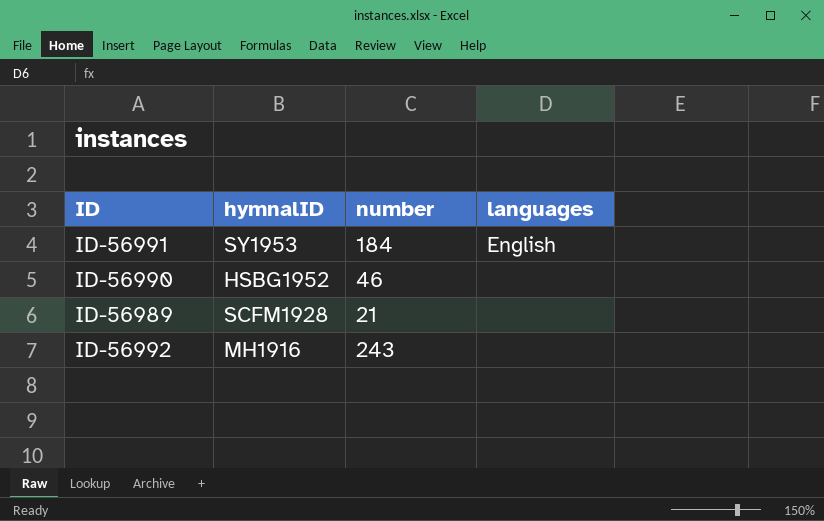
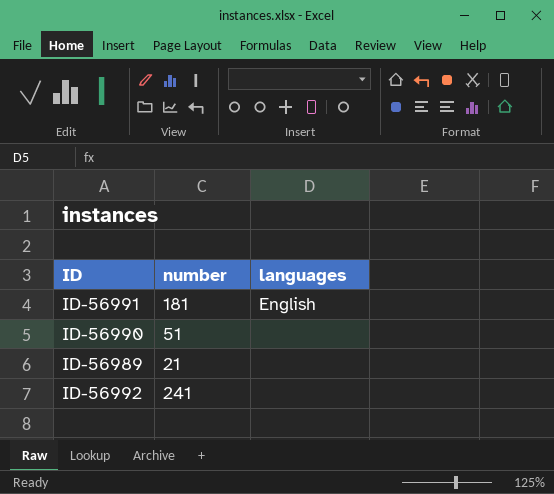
column hymnalID | position: 2 -> none
ID-56991 | number: 184 -> 181
ID-56990 | number: 46 -> 51
ID-56992 | number: 243 -> 241

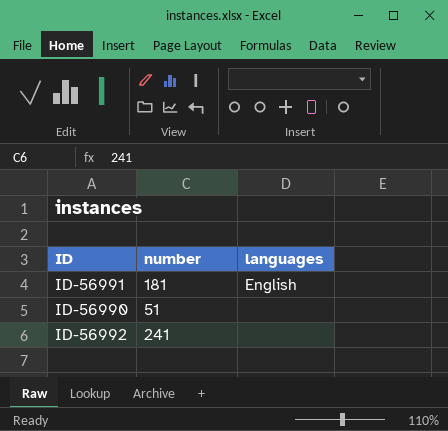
row ID-56989: 21 | none -> none

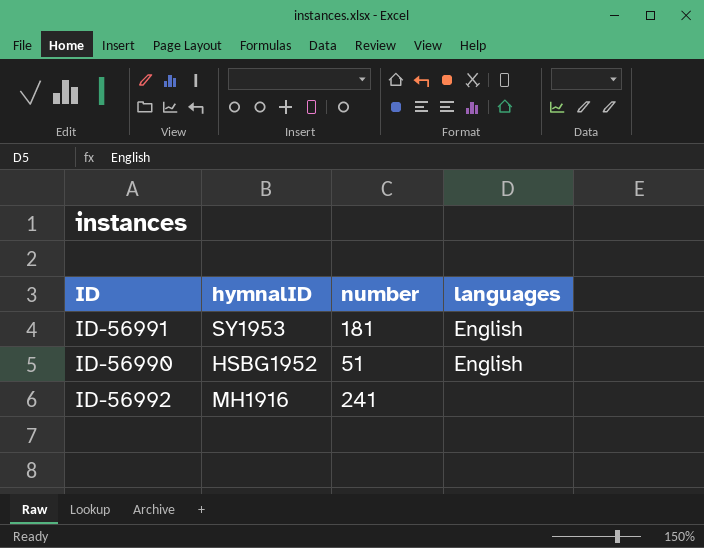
column hymnalID | position: none -> 2
ID-56990 | languages: none -> English

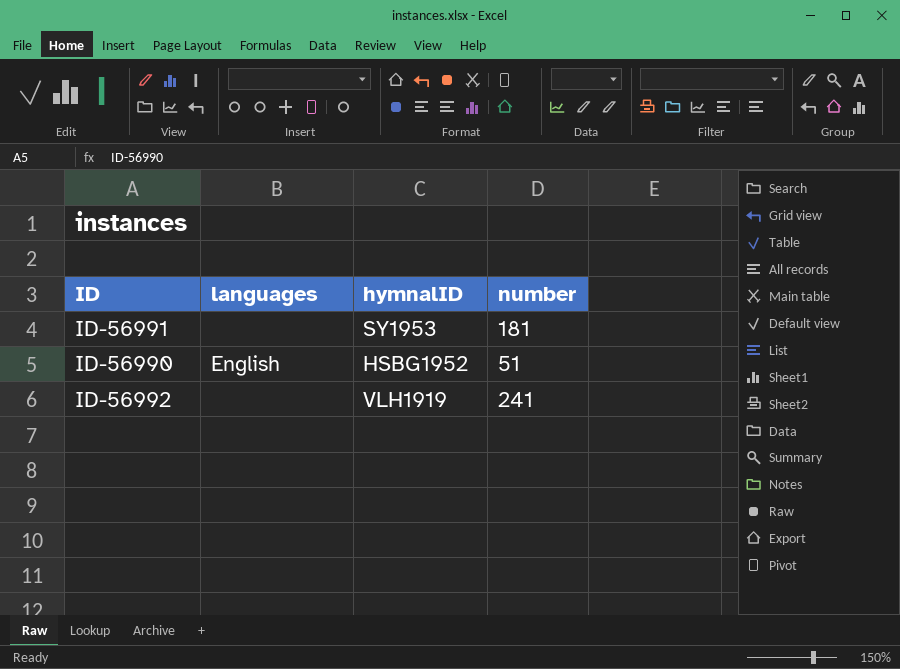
column languages | position: 4 -> 2
ID-56991 | languages: English -> none
ID-56992 | hymnalID: MH1916 -> VLH1919

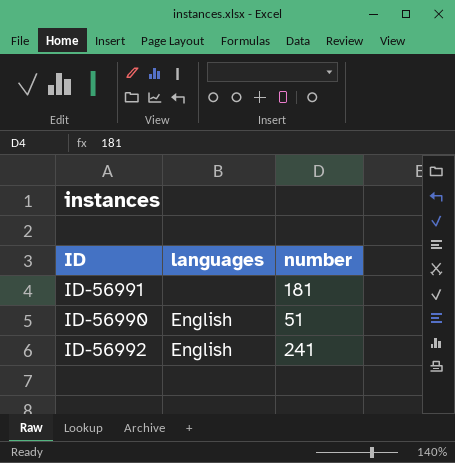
column hymnalID | position: 3 -> none
ID-56992 | languages: none -> English

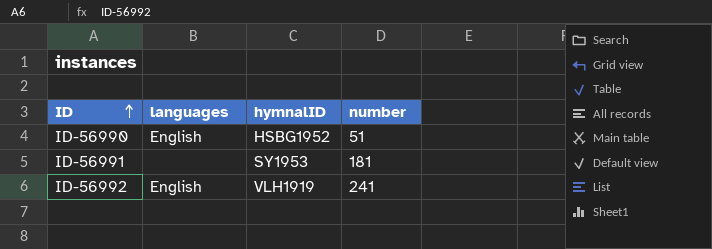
row order: none -> ID ascending
column hymnalID | position: none -> 3

